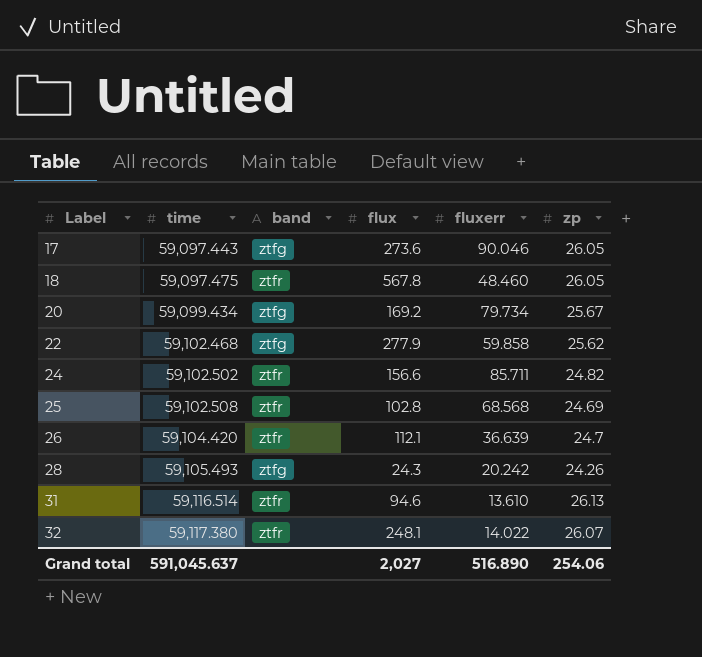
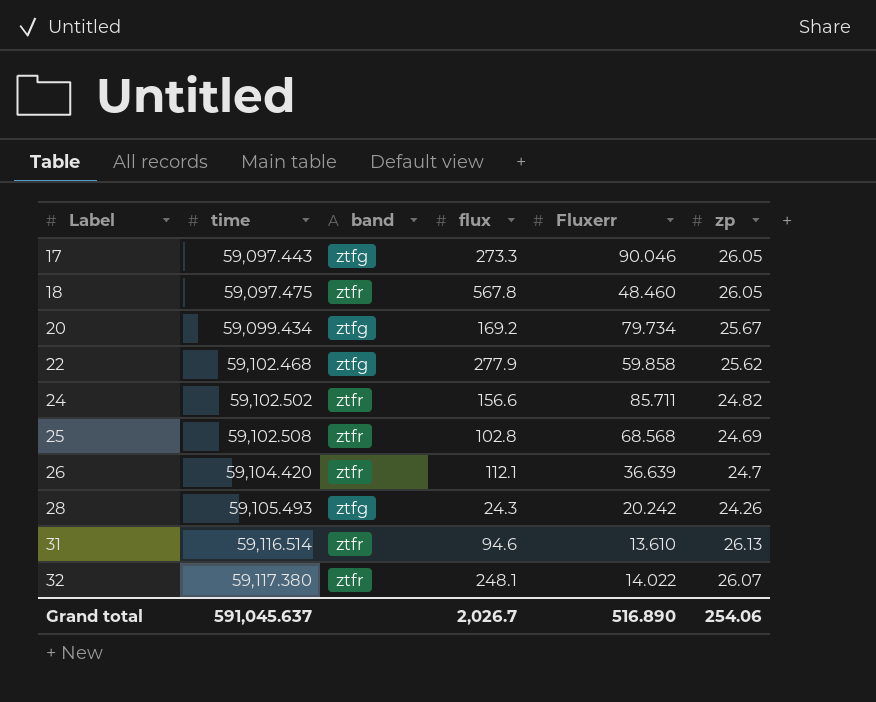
column name: fluxerr -> Fluxerr
17 | flux: 273.6 -> 273.3
Grand total | flux: 2,027 -> 2,026.7

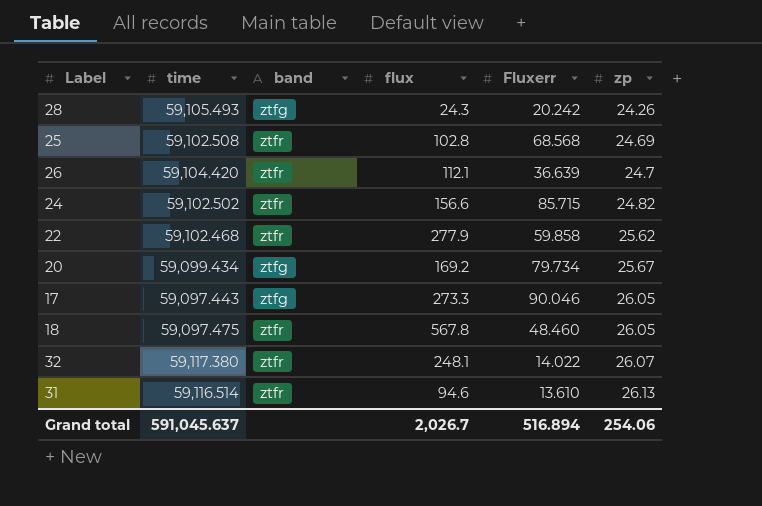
row order: Label ascending -> zp ascending
24 | Fluxerr: 85.711 -> 85.715
22 | band: ztfg -> ztfr
Grand total | Fluxerr: 516.890 -> 516.894

